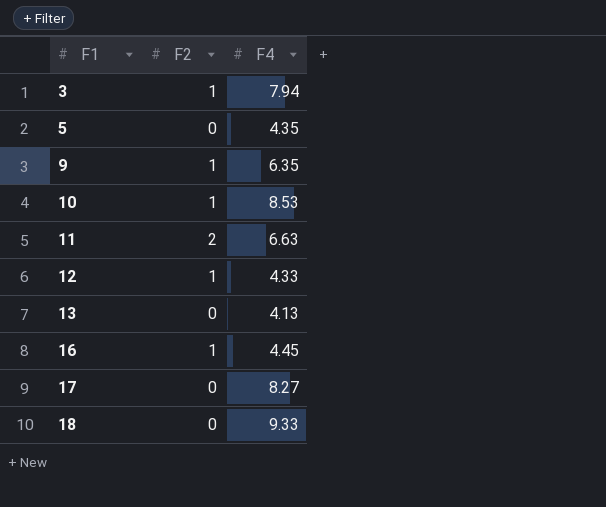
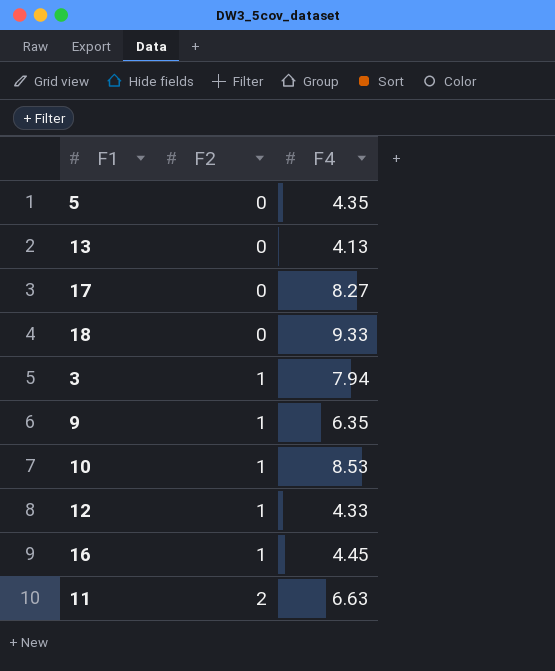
row order: F1 ascending -> F2 ascending

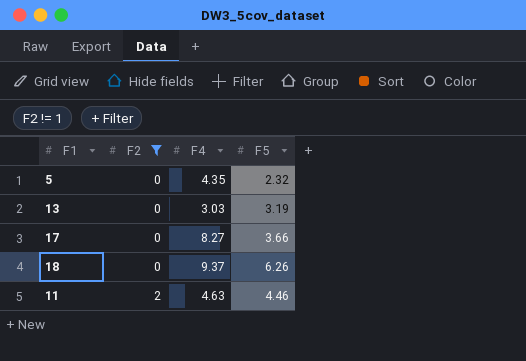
filter: none -> F2 != 1
column F5 | position: none -> 4
13 | F4: 4.13 -> 3.03
18 | F4: 9.33 -> 9.37
11 | F4: 6.63 -> 4.63

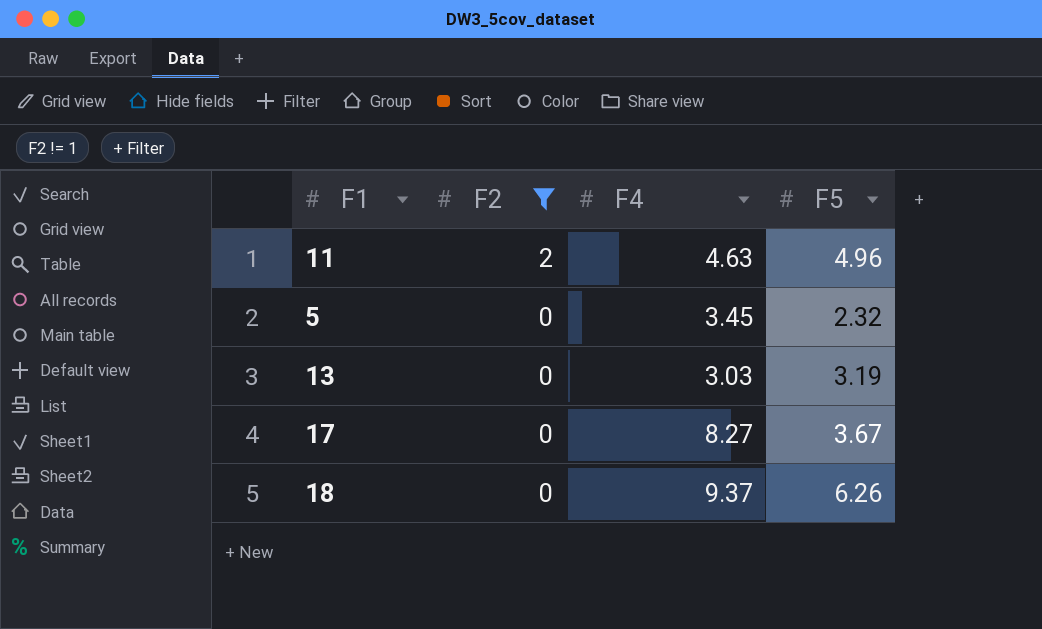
row order: F2 ascending -> F2 descending
11 | F5: 4.46 -> 4.96
5 | F4: 4.35 -> 3.45
17 | F5: 3.66 -> 3.67

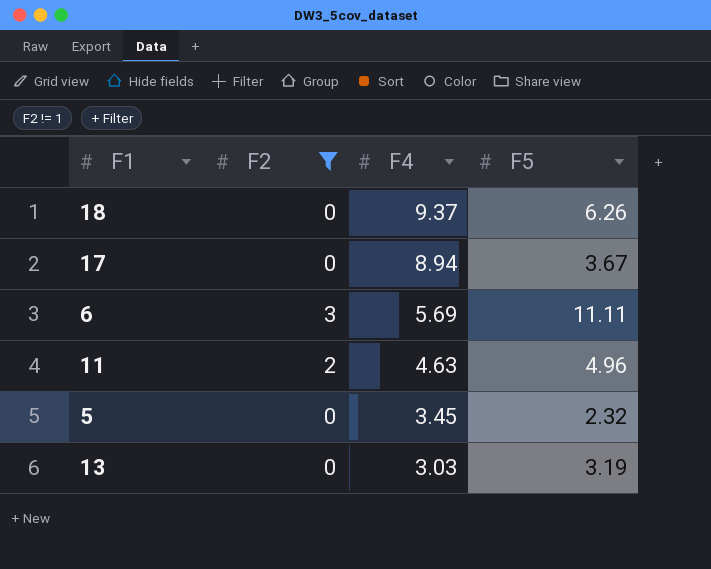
row order: F2 descending -> F4 descending
17 | F4: 8.27 -> 8.94
row 6: none -> 3 | 5.69 | 11.11

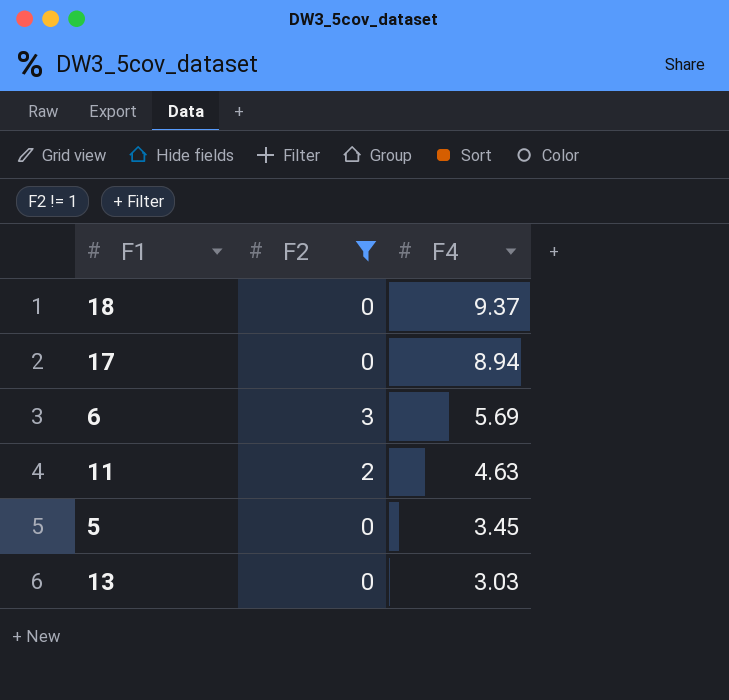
column F5 | position: 4 -> none

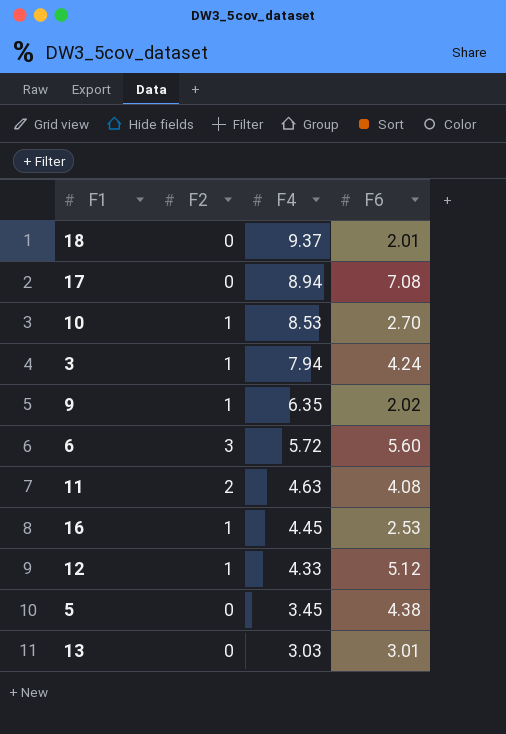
filter: F2 != 1 -> none
column F6 | position: none -> 4
6 | F4: 5.69 -> 5.72

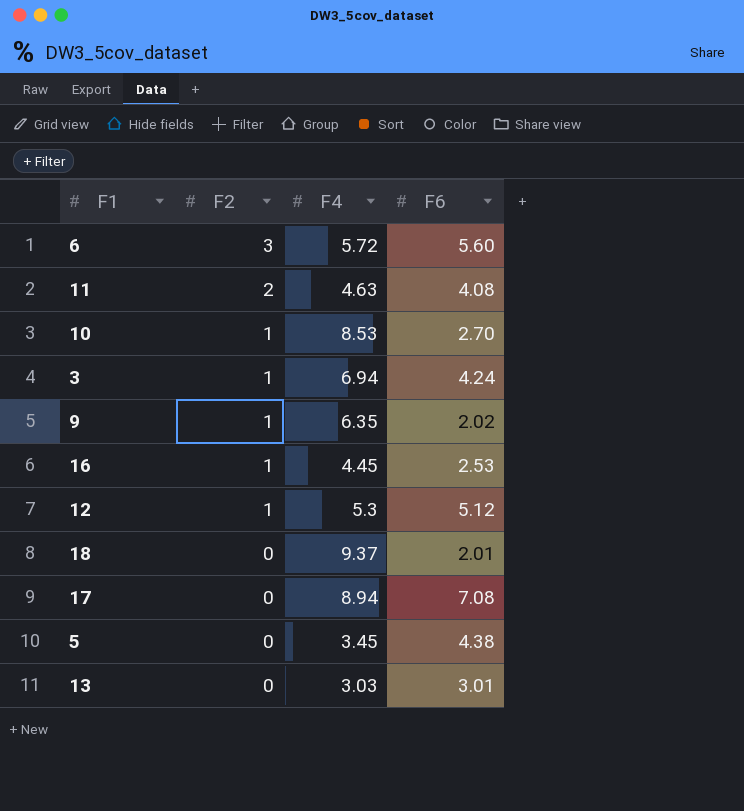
row order: F4 descending -> F2 descending
3 | F4: 7.94 -> 6.94
12 | F4: 4.33 -> 5.3

